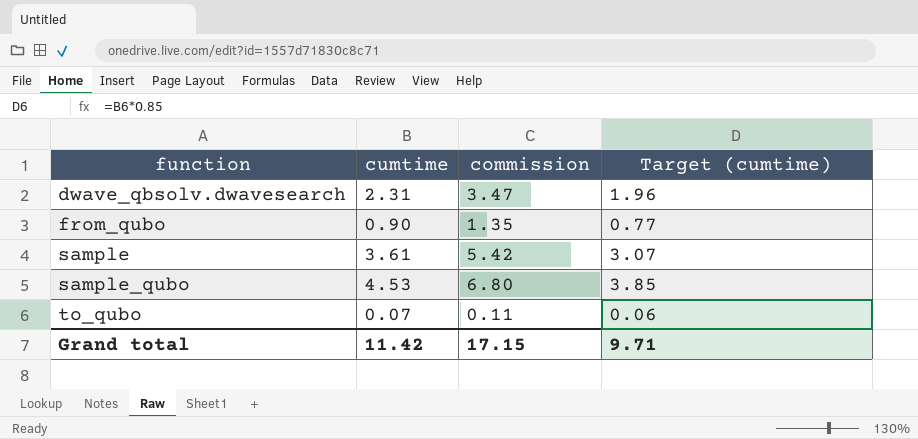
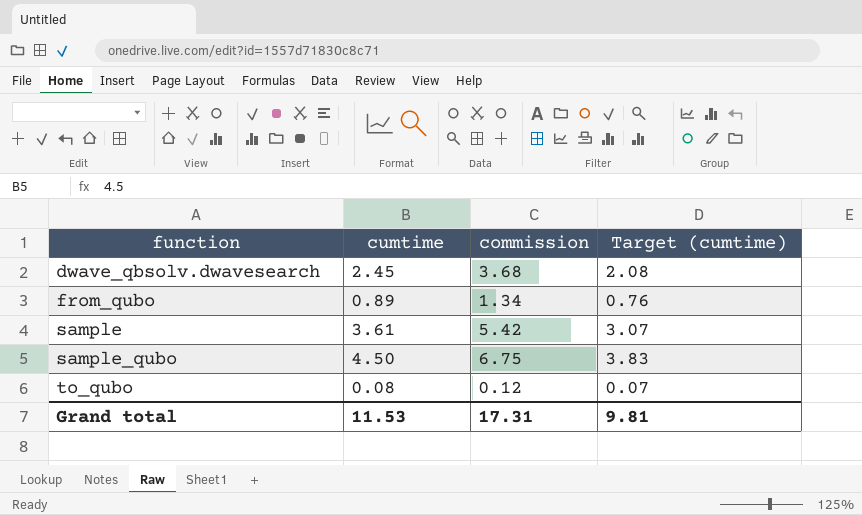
dwave_qbsolv.dwavesearch | cumtime: 2.31 -> 2.45
dwave_qbsolv.dwavesearch | commission: 3.47 -> 3.68
dwave_qbsolv.dwavesearch | Target (cumtime): 1.96 -> 2.08
from_qubo | cumtime: 0.90 -> 0.89
from_qubo | commission: 1.35 -> 1.34
from_qubo | Target (cumtime): 0.77 -> 0.76
sample_qubo | cumtime: 4.53 -> 4.50
sample_qubo | commission: 6.80 -> 6.75
sample_qubo | Target (cumtime): 3.85 -> 3.83
to_qubo | cumtime: 0.07 -> 0.08
to_qubo | commission: 0.11 -> 0.12
to_qubo | Target (cumtime): 0.06 -> 0.07
Grand total | cumtime: 11.42 -> 11.53
Grand total | commission: 17.15 -> 17.31
Grand total | Target (cumtime): 9.71 -> 9.81

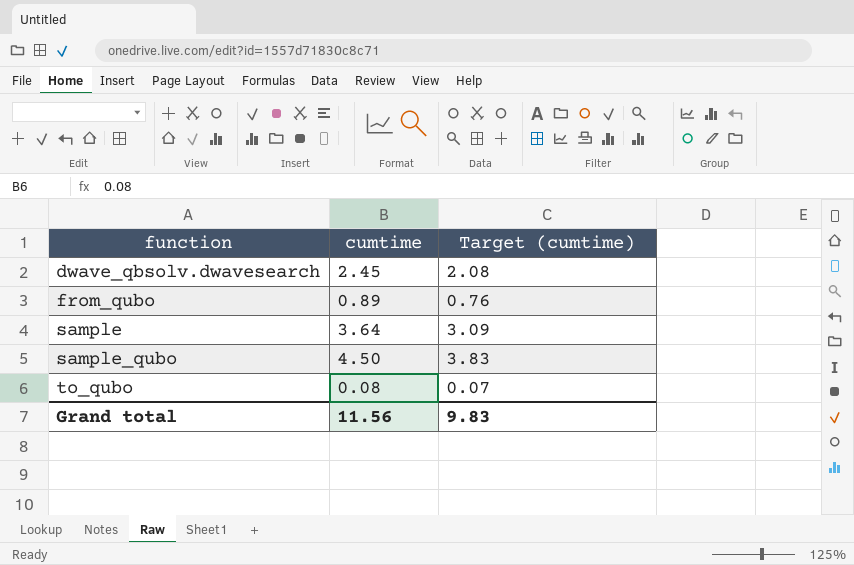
column commission | formula: [cumtime] * 1.5 -> none
sample | cumtime: 3.61 -> 3.64
sample | Target (cumtime): 3.07 -> 3.09
Grand total | cumtime: 11.53 -> 11.56
Grand total | Target (cumtime): 9.81 -> 9.83

